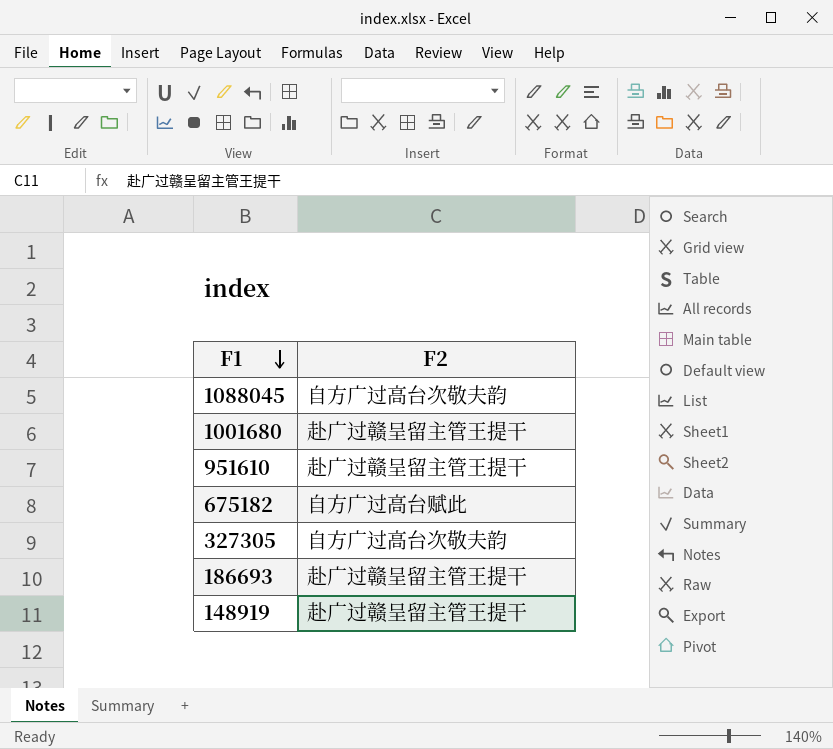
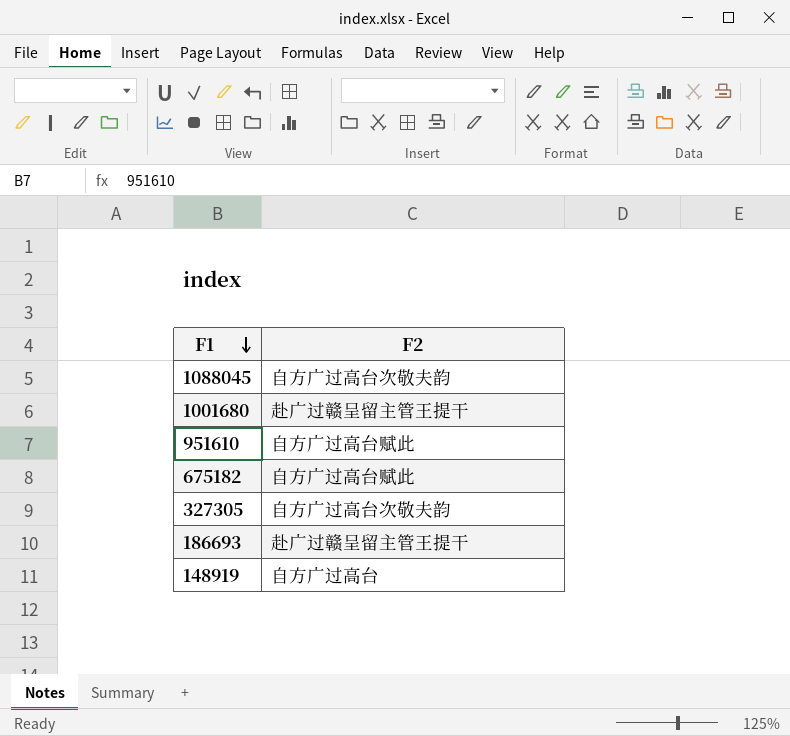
951610 | F2: 赴广过赣呈留主管王提干 -> 自方广过高台赋此
148919 | F2: 赴广过赣呈留主管王提干 -> 自方广过高台

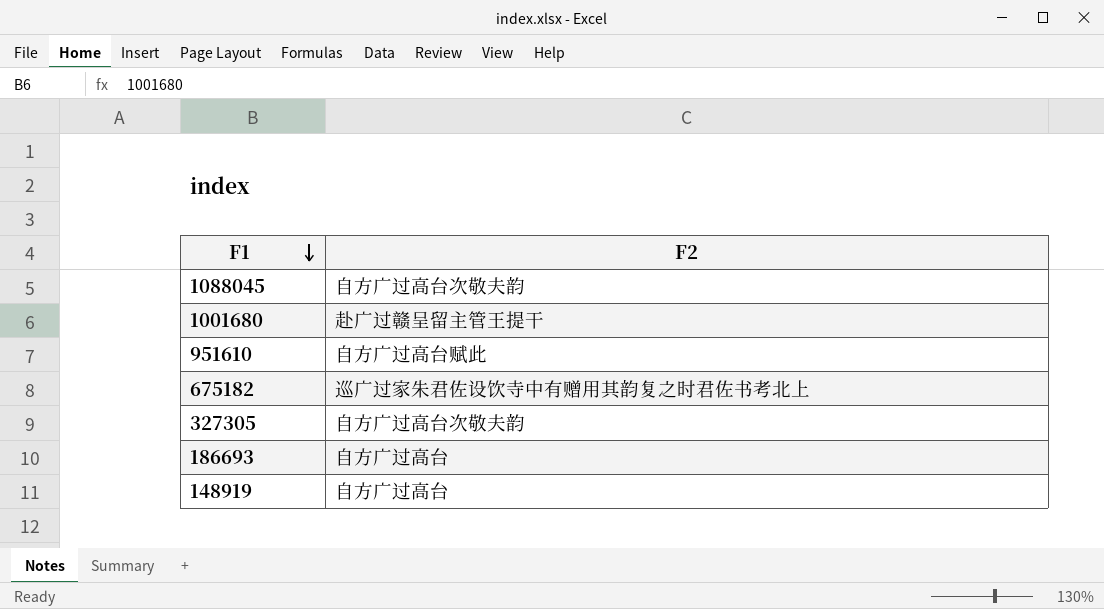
675182 | F2: 自方广过高台赋此 -> 巡广过家朱君佐设饮寺中有赠用其韵复之时君佐书考北上
186693 | F2: 赴广过赣呈留主管王提干 -> 自方广过高台

